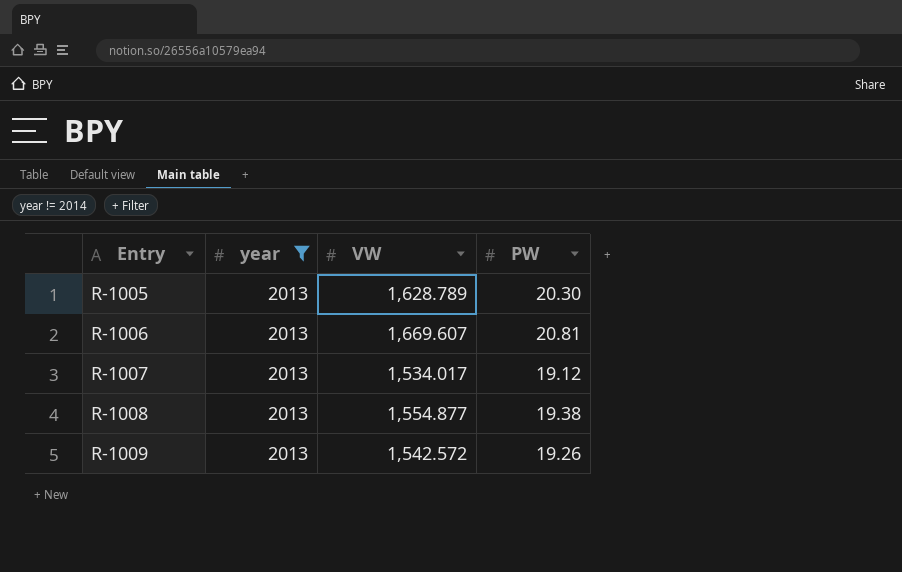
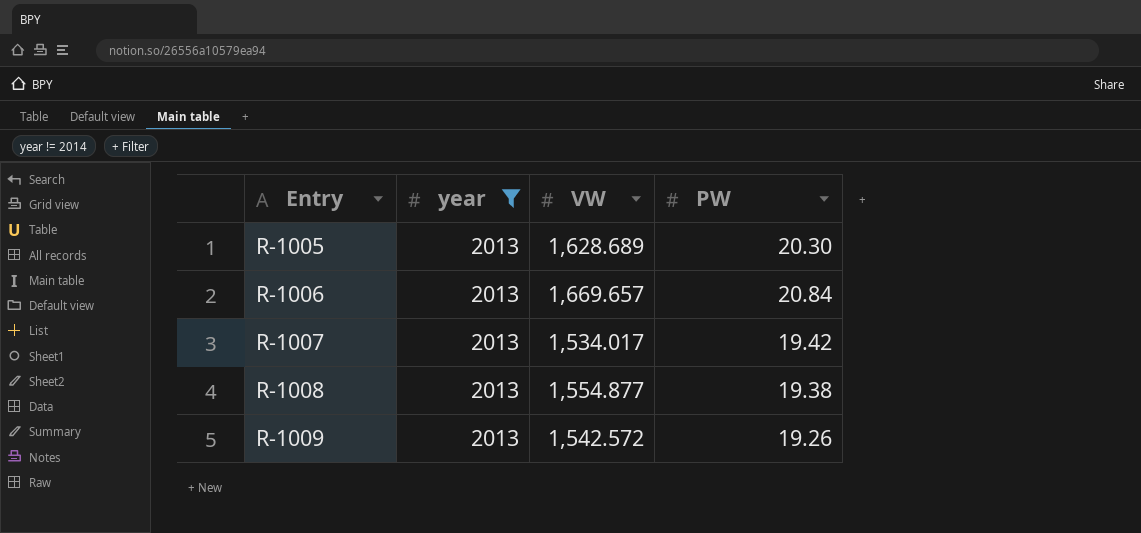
R-1005 | VW: 1,628.789 -> 1,628.689
R-1006 | VW: 1,669.607 -> 1,669.657
R-1006 | PW: 20.81 -> 20.84
R-1007 | PW: 19.12 -> 19.42

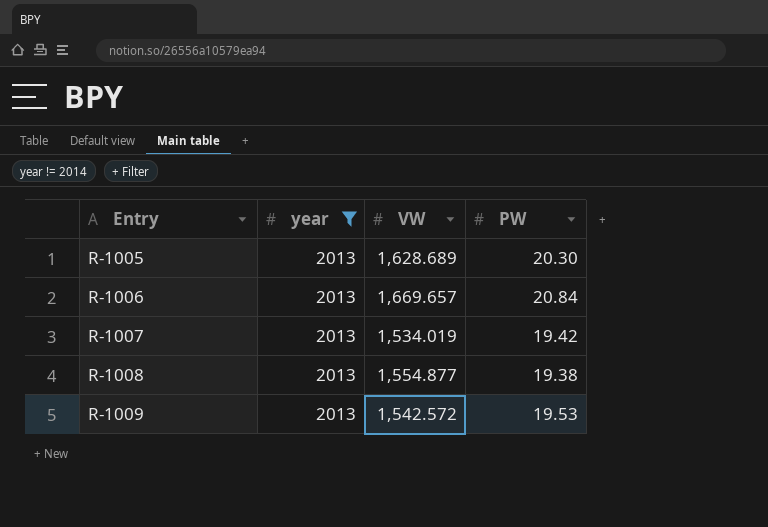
R-1007 | VW: 1,534.017 -> 1,534.019
R-1009 | PW: 19.26 -> 19.53

